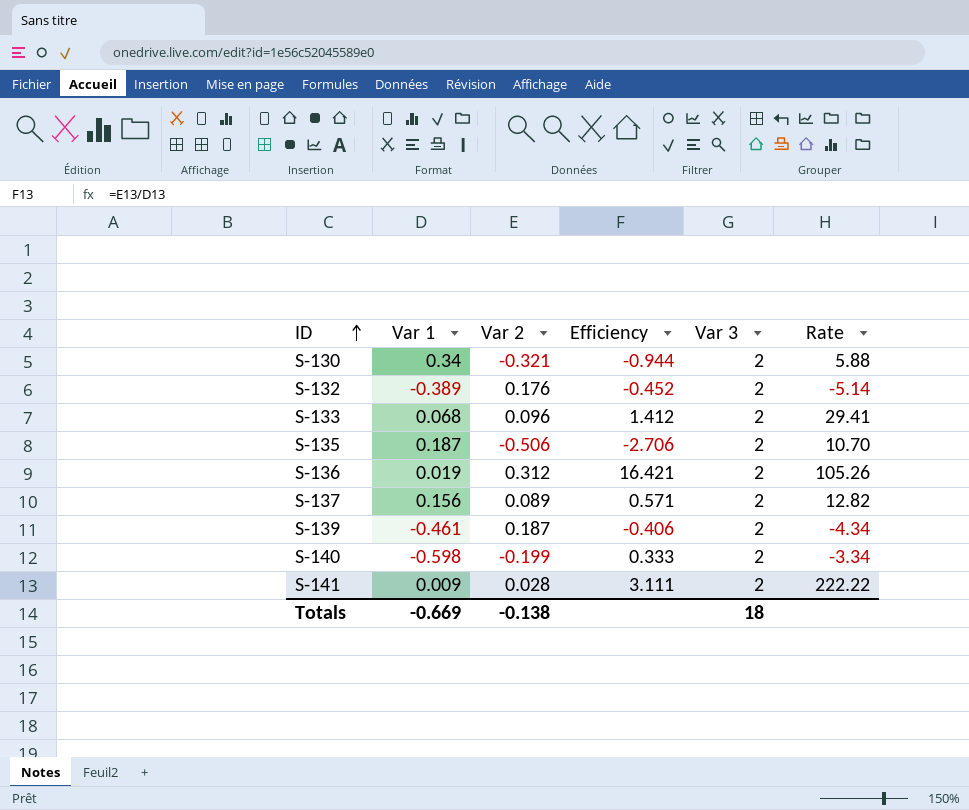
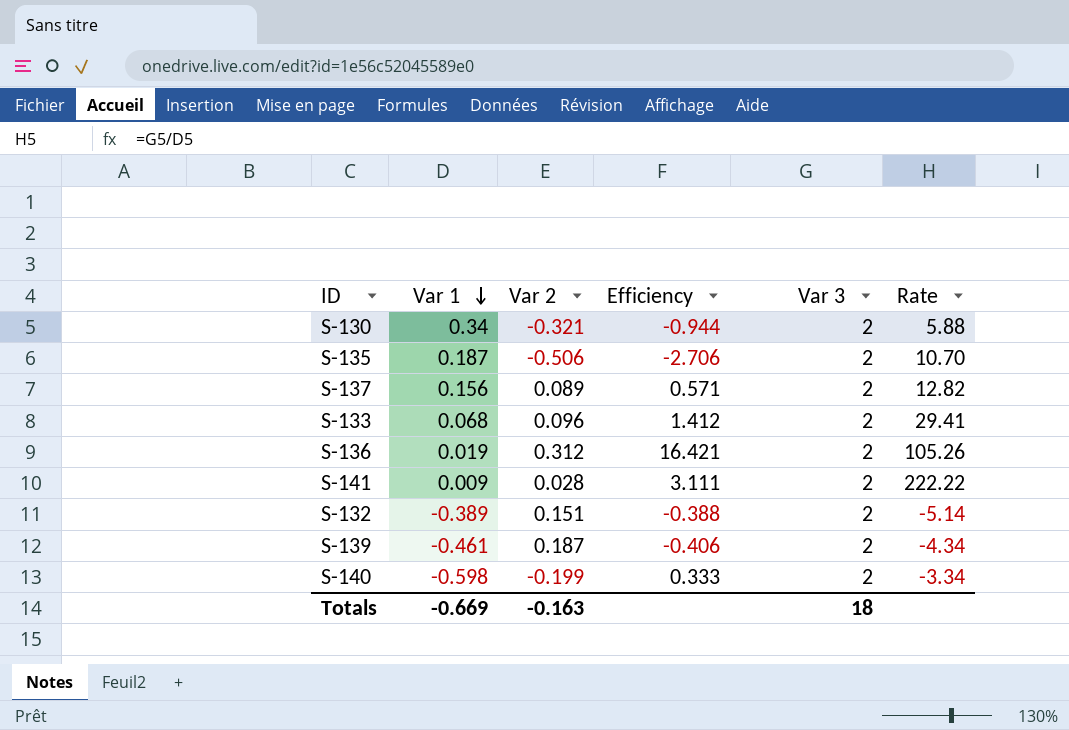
row order: ID ascending -> Var 1 descending
S-132 | Var 2: 0.176 -> 0.151
S-132 | Efficiency: -0.452 -> -0.388
Totals | Var 2: -0.138 -> -0.163

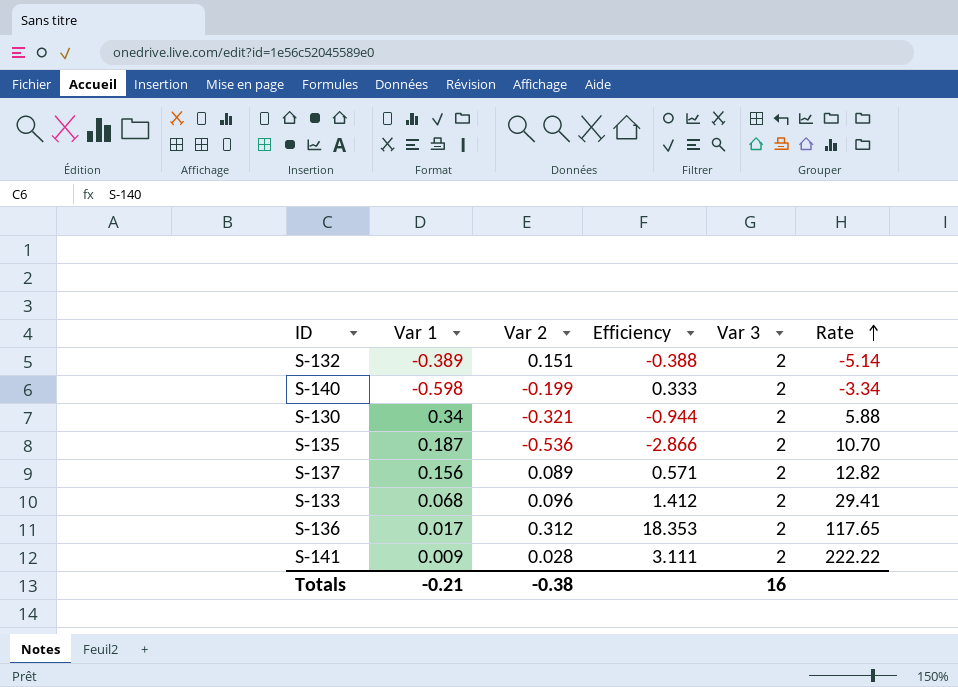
row order: Var 1 descending -> Rate ascending
row S-139: -0.461 | 0.187 | -0.406 | 2 | -4.34 -> none
S-135 | Var 2: -0.506 -> -0.536
S-135 | Efficiency: -2.706 -> -2.866
S-136 | Var 1: 0.019 -> 0.017
S-136 | Efficiency: 16.421 -> 18.353
S-136 | Rate: 105.26 -> 117.65
Totals | Var 1: -0.669 -> -0.21
Totals | Var 2: -0.163 -> -0.38
Totals | Var 3: 18 -> 16

